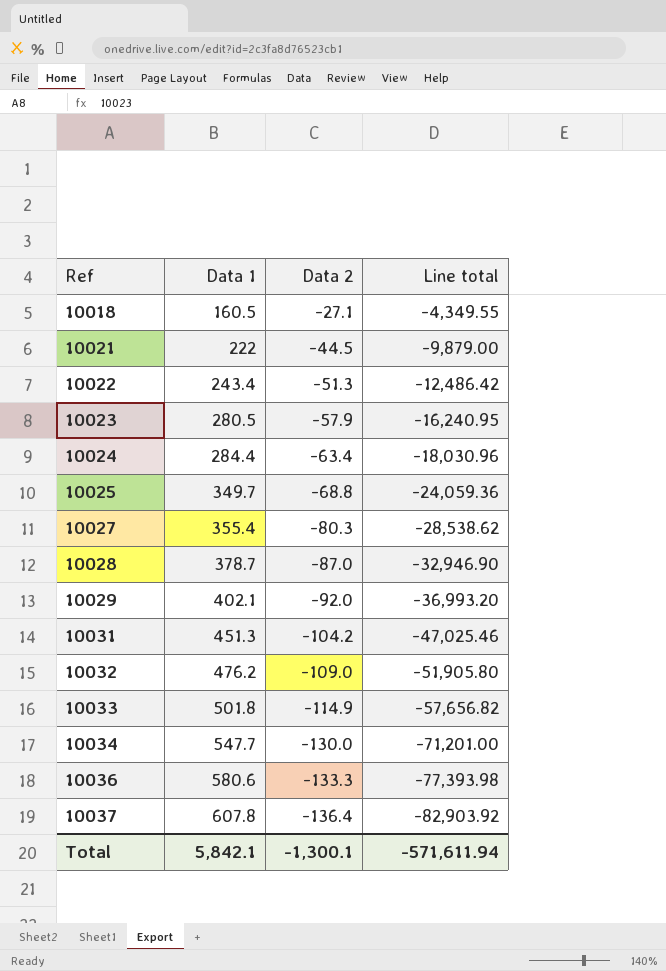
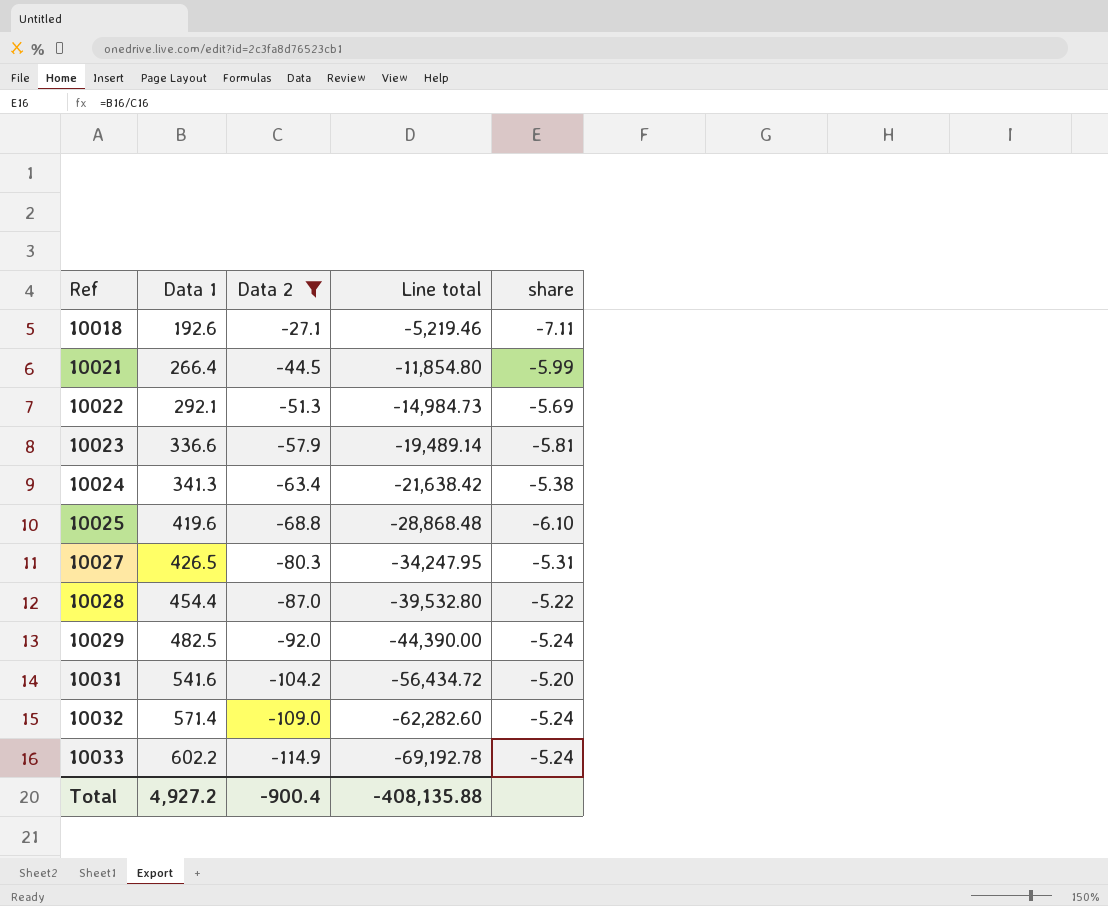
filter: none -> Data 2 >= -114.9
column share | formula: none -> [Data 1] / [Data 2]
10018 | Data 1: 160.5 -> 192.6
10018 | Line total: -4,349.55 -> -5,219.46
10021 | Data 1: 222 -> 266.4
10021 | Line total: -9,879.00 -> -11,854.80
10022 | Data 1: 243.4 -> 292.1
10022 | Line total: -12,486.42 -> -14,984.73
10023 | Data 1: 280.5 -> 336.6
10023 | Line total: -16,240.95 -> -19,489.14
10024 | Data 1: 284.4 -> 341.3
10024 | Line total: -18,030.96 -> -21,638.42
10025 | Data 1: 349.7 -> 419.6
10025 | Line total: -24,059.36 -> -28,868.48
10027 | Data 1: 355.4 -> 426.5
10027 | Line total: -28,538.62 -> -34,247.95
10028 | Data 1: 378.7 -> 454.4
10028 | Line total: -32,946.90 -> -39,532.80
10029 | Data 1: 402.1 -> 482.5
10029 | Line total: -36,993.20 -> -44,390.00
10031 | Data 1: 451.3 -> 541.6
10031 | Line total: -47,025.46 -> -56,434.72
10032 | Data 1: 476.2 -> 571.4
10032 | Line total: -51,905.80 -> -62,282.60
10033 | Data 1: 501.8 -> 602.2
10033 | Line total: -57,656.82 -> -69,192.78
Total | Data 1: 5,842.1 -> 4,927.2
Total | Data 2: -1,300.1 -> -900.4
Total | Line total: -571,611.94 -> -408,135.88

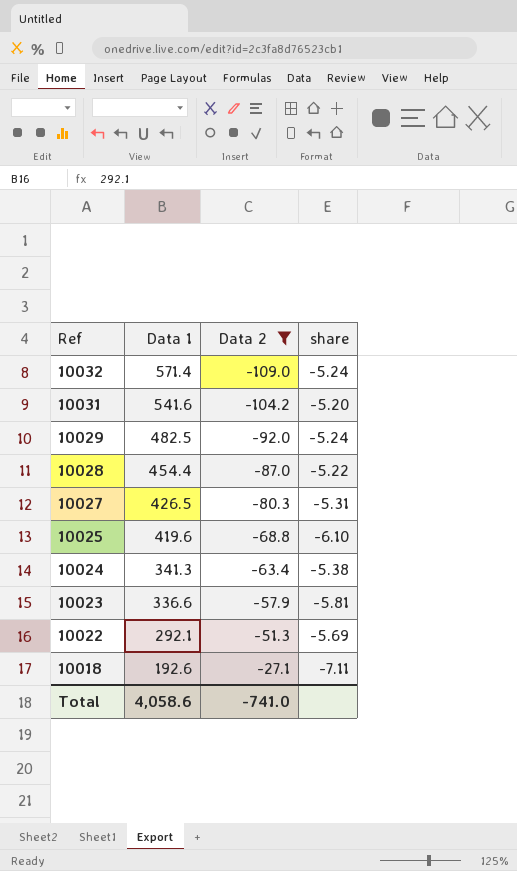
row order: Ref ascending -> Ref descending
column Line total | formula: [Data 1] * [Data 2] -> none
row 10021: 266.4 | -44.5 | -11,854.80 | -5.99 -> none
row 10033: 602.2 | -114.9 | -69,192.78 | -5.24 -> none
Total | Data 1: 4,927.2 -> 4,058.6
Total | Data 2: -900.4 -> -741.0

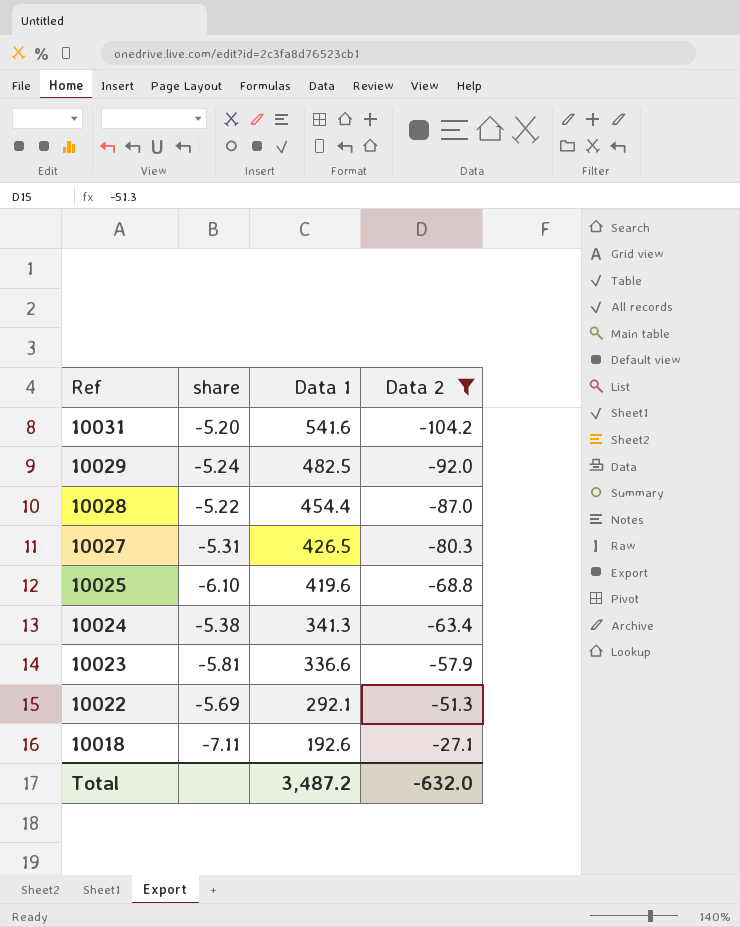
column share | position: 4 -> 2
row 10032: 571.4 | -109.0 | -5.24 -> none
Total | Data 1: 4,058.6 -> 3,487.2
Total | Data 2: -741.0 -> -632.0

